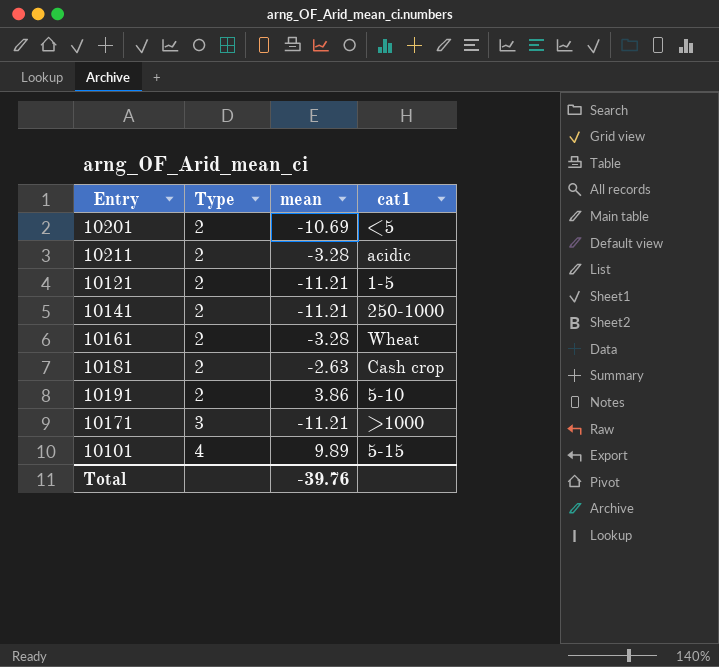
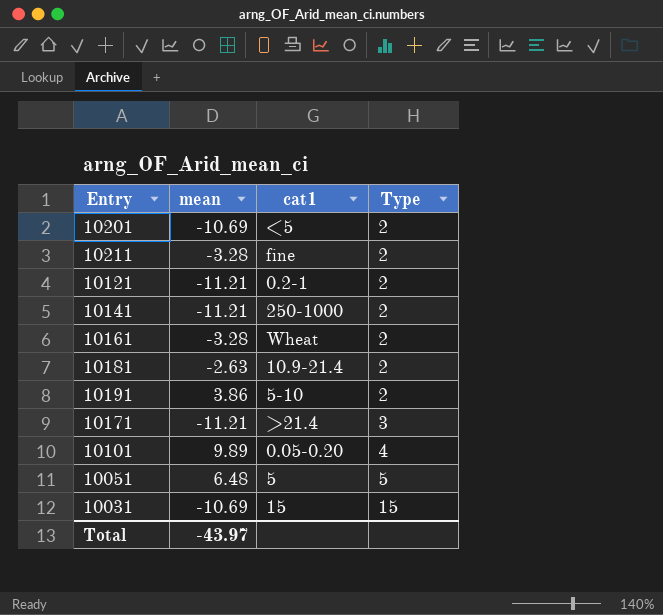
column Type | position: 2 -> 4
10211 | cat1: acidic -> fine
10121 | cat1: 1-5 -> 0.2-1
10181 | cat1: Cash crop -> 10.9-21.4
10171 | cat1: >1000 -> >21.4
10101 | cat1: 5-15 -> 0.05-0.20
row 10051: none -> 6.48 | 5 | 5
row 10031: none -> -10.69 | 15 | 15
Total | mean: -39.76 -> -43.97

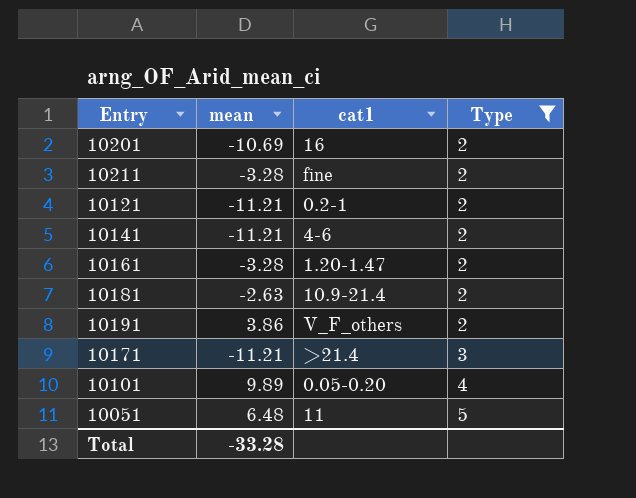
filter: none -> Type != 15
10201 | cat1: <5 -> 16
10141 | cat1: 250-1000 -> 4-6
10161 | cat1: Wheat -> 1.20-1.47
10191 | cat1: 5-10 -> V_F_others
10051 | cat1: 5 -> 11
Total | mean: -43.97 -> -33.28

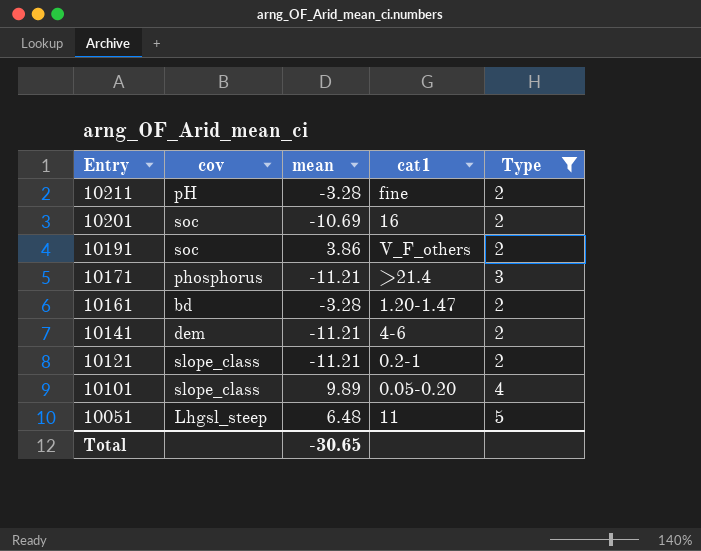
row order: Type ascending -> Entry descending
column cov | position: none -> 2
row 10181: -2.63 | 10.9-21.4 | 2 -> none
Total | mean: -33.28 -> -30.65

